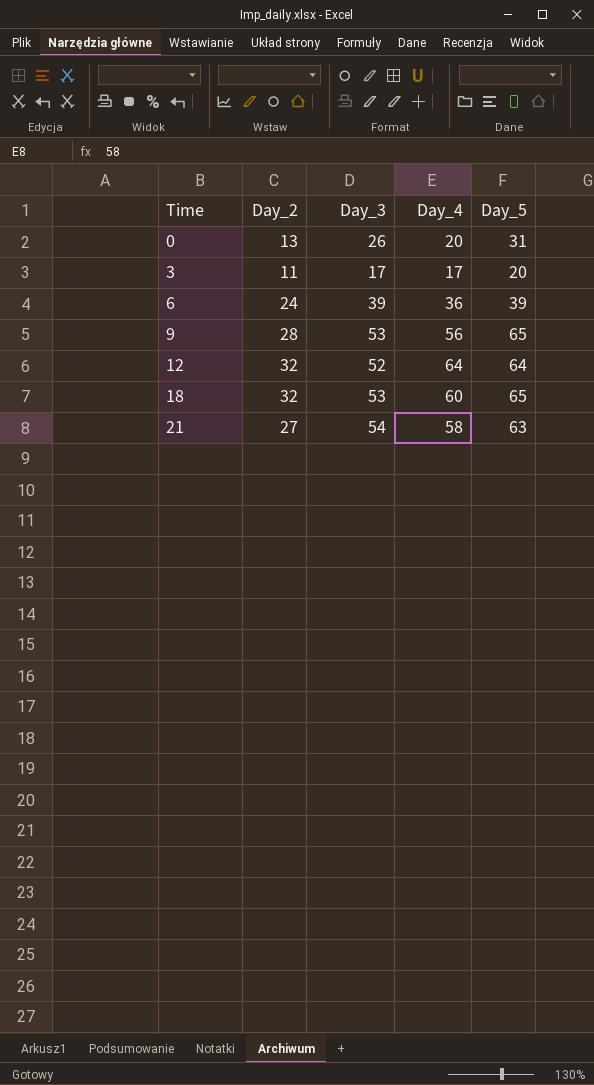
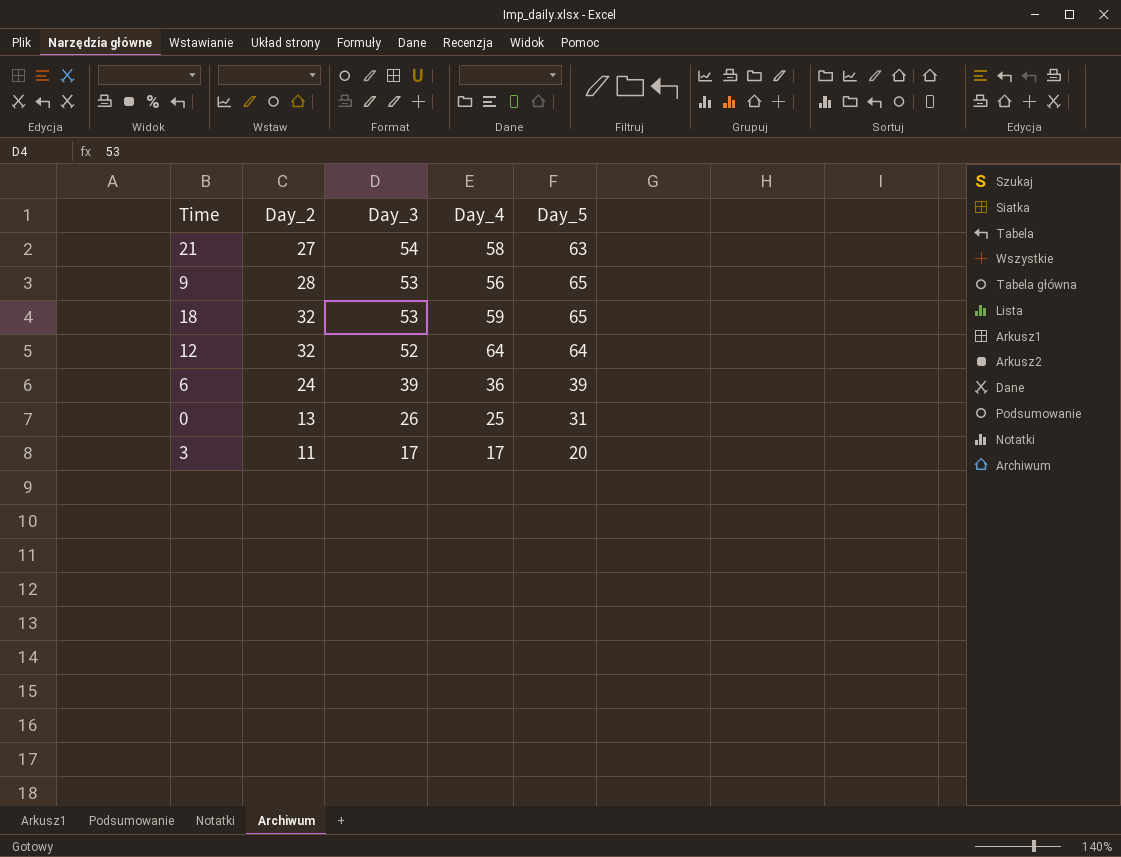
row order: Time ascending -> Day_3 descending
18 | Day_4: 60 -> 59
0 | Day_4: 20 -> 25

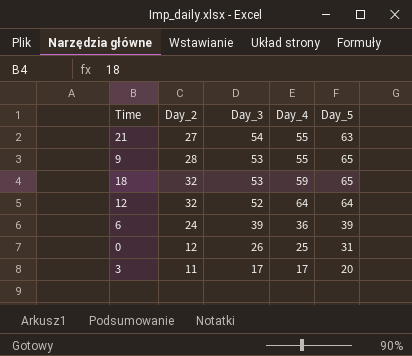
21 | Day_4: 58 -> 55
9 | Day_4: 56 -> 55
0 | Day_2: 13 -> 12

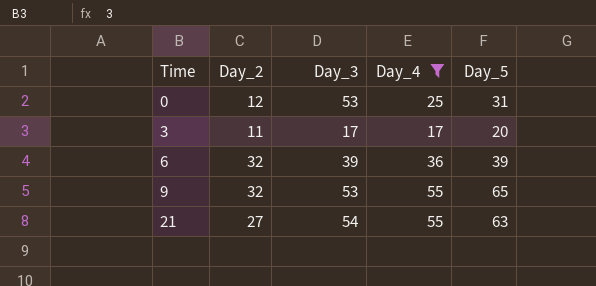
filter: none -> Day_4 <= 55
row order: Day_3 descending -> Time ascending
0 | Day_3: 26 -> 53
6 | Day_2: 24 -> 32
9 | Day_2: 28 -> 32

